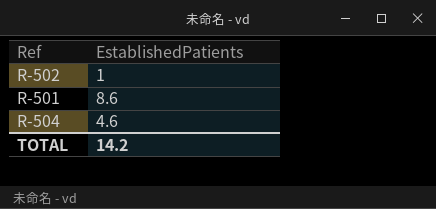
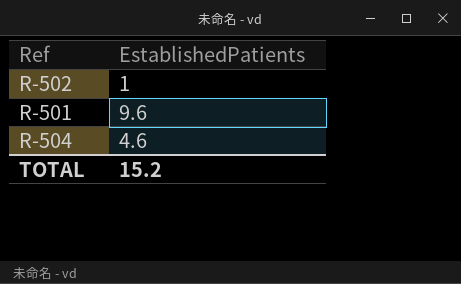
R-501 | EstablishedPatients: 8.6 -> 9.6
TOTAL | EstablishedPatients: 14.2 -> 15.2

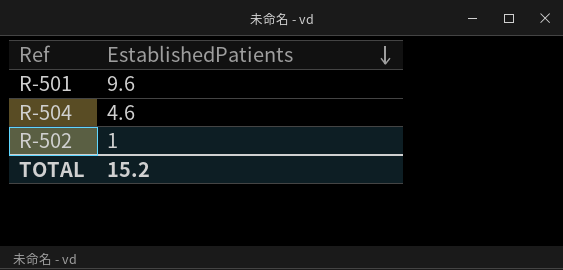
row order: none -> EstablishedPatients descending

